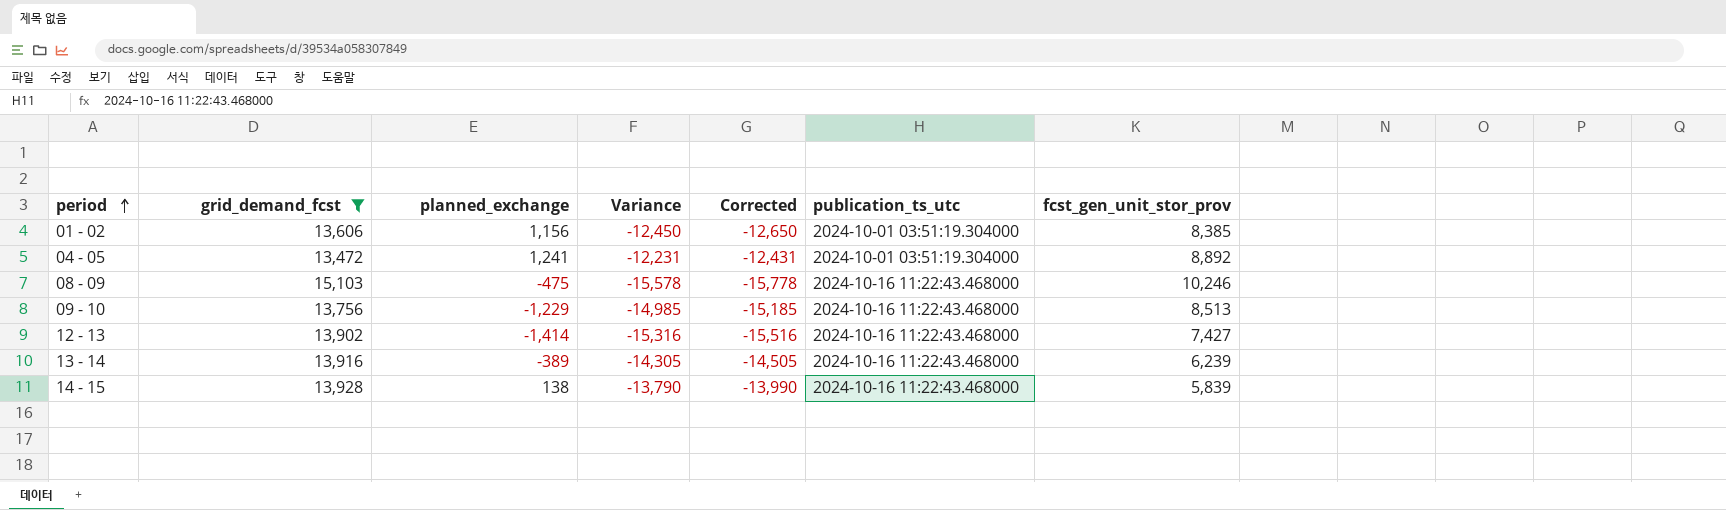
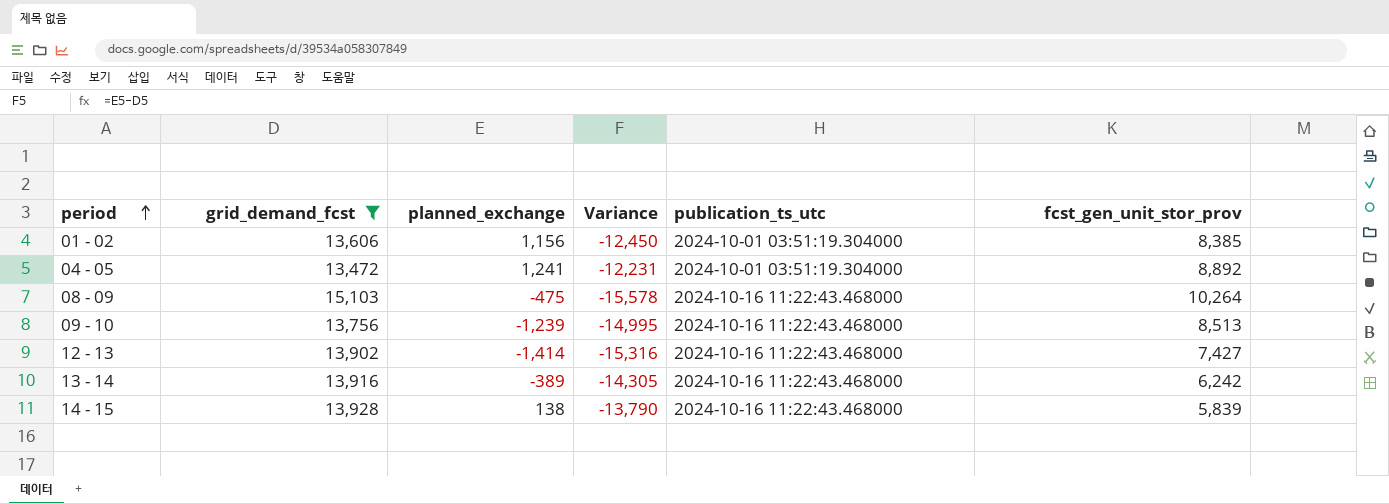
column Corrected | formula: [Variance] - 200 -> none
08 - 09 | fcst_gen_unit_stor_prov: 10,246 -> 10,264
09 - 10 | planned_exchange: -1,229 -> -1,239
09 - 10 | Variance: -14,985 -> -14,995
13 - 14 | fcst_gen_unit_stor_prov: 6,239 -> 6,242

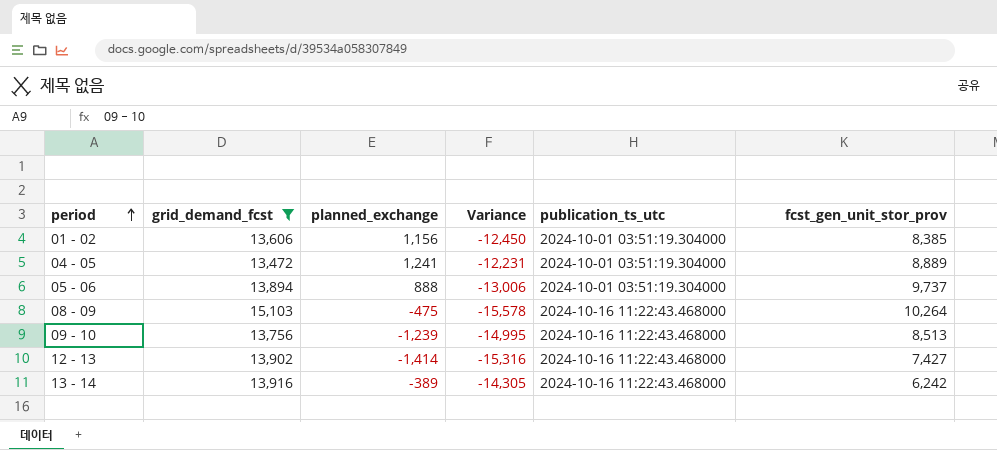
row 14 - 15: 13,928 | 138 | -13,790 | 2024-10-16 11:22:43.468000 | 5,839 -> none
04 - 05 | fcst_gen_unit_stor_prov: 8,892 -> 8,889
row 05 - 06: none -> 13,894 | 888 | -13,006 | 2024-10-01 03:51:19.304000 | 9,737

